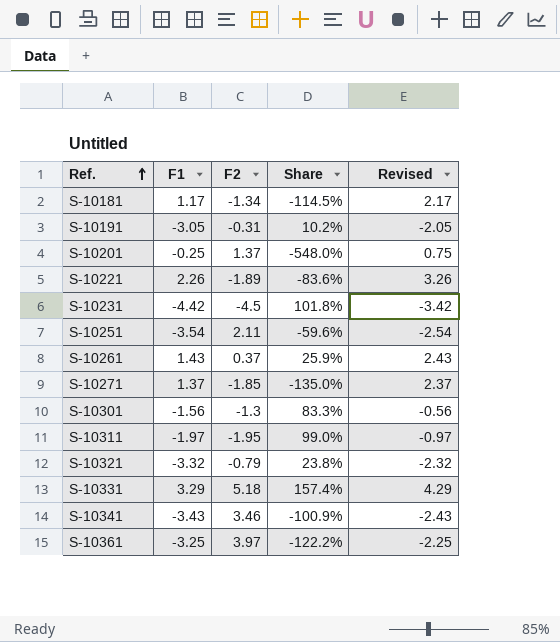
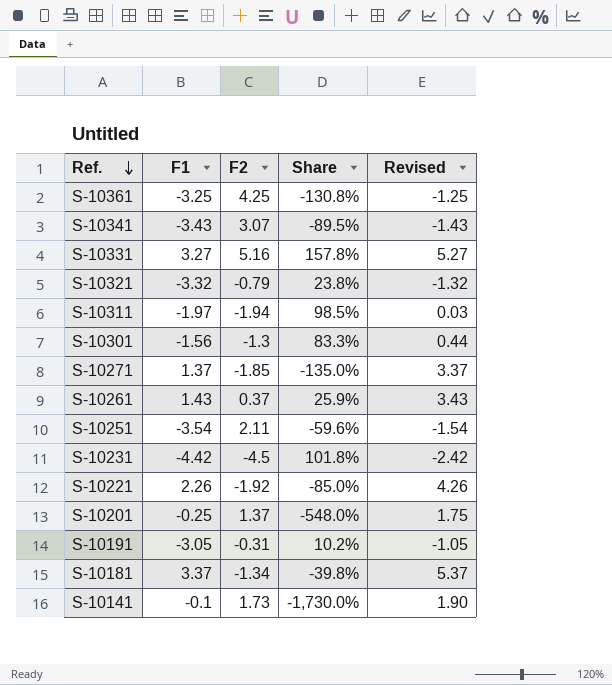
row order: Ref. ascending -> Ref. descending
column Revised | formula: [F1] + 1 -> [F1] + 2
S-10361 | F2: 3.97 -> 4.25
S-10361 | Share: -122.2% -> -130.8%
S-10341 | F2: 3.46 -> 3.07
S-10341 | Share: -100.9% -> -89.5%
S-10331 | F1: 3.29 -> 3.27
S-10331 | F2: 5.18 -> 5.16
S-10331 | Share: 157.4% -> 157.8%
S-10311 | F2: -1.95 -> -1.94
S-10311 | Share: 99.0% -> 98.5%
S-10221 | F2: -1.89 -> -1.92
S-10221 | Share: -83.6% -> -85.0%
S-10181 | F1: 1.17 -> 3.37
S-10181 | Share: -114.5% -> -39.8%
row S-10141: none -> -0.1 | 1.73 | -1,730.0% | 1.90

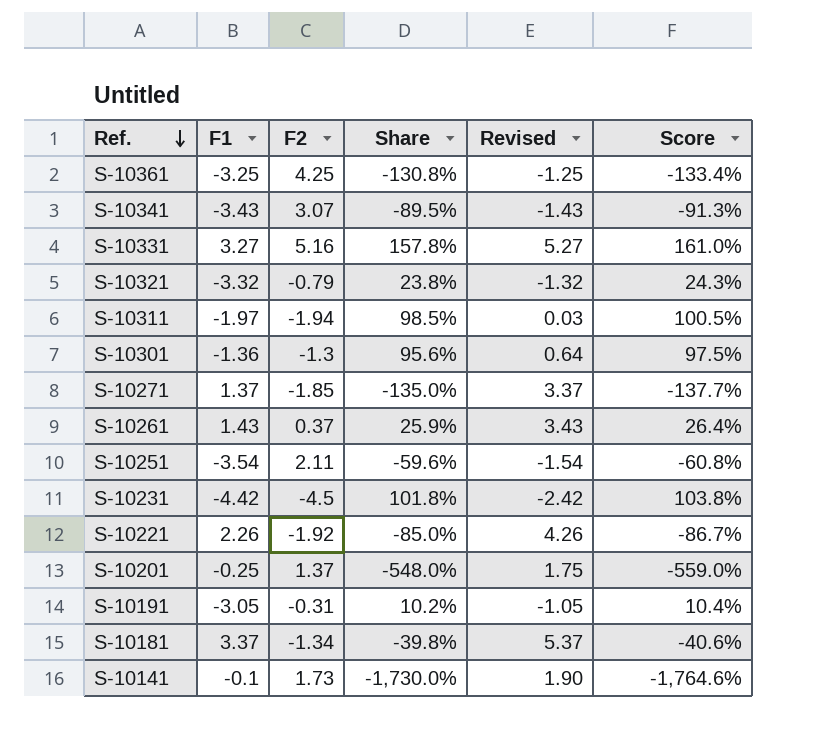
column Score | formula: none -> [Share] * 1.02
S-10301 | F1: -1.56 -> -1.36
S-10301 | Share: 83.3% -> 95.6%
S-10301 | Revised: 0.44 -> 0.64

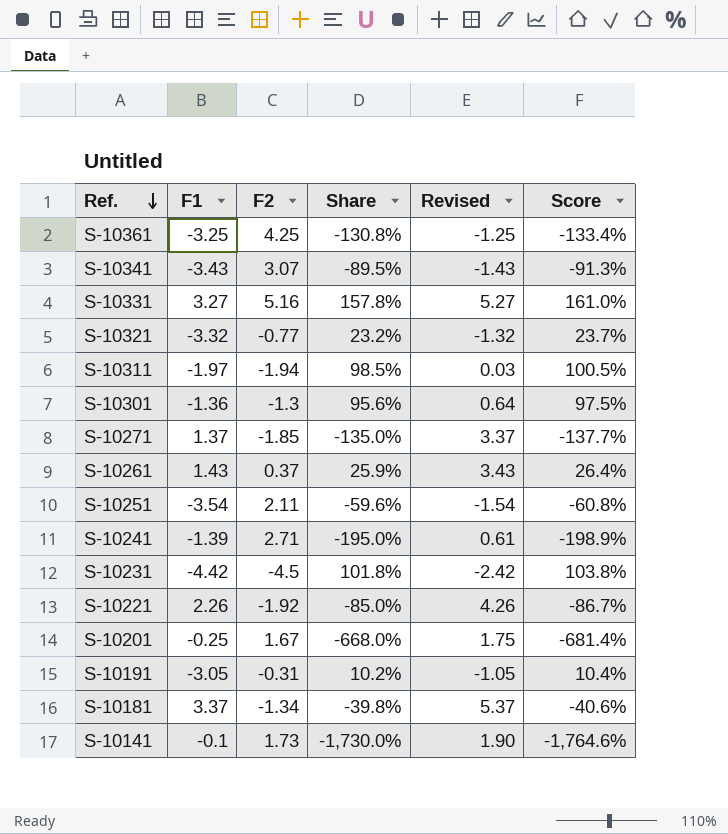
S-10321 | F2: -0.79 -> -0.77
S-10321 | Share: 23.8% -> 23.2%
S-10321 | Score: 24.3% -> 23.7%
row S-10241: none -> -1.39 | 2.71 | -195.0% | 0.61 | -198.9%
S-10201 | F2: 1.37 -> 1.67
S-10201 | Share: -548.0% -> -668.0%
S-10201 | Score: -559.0% -> -681.4%

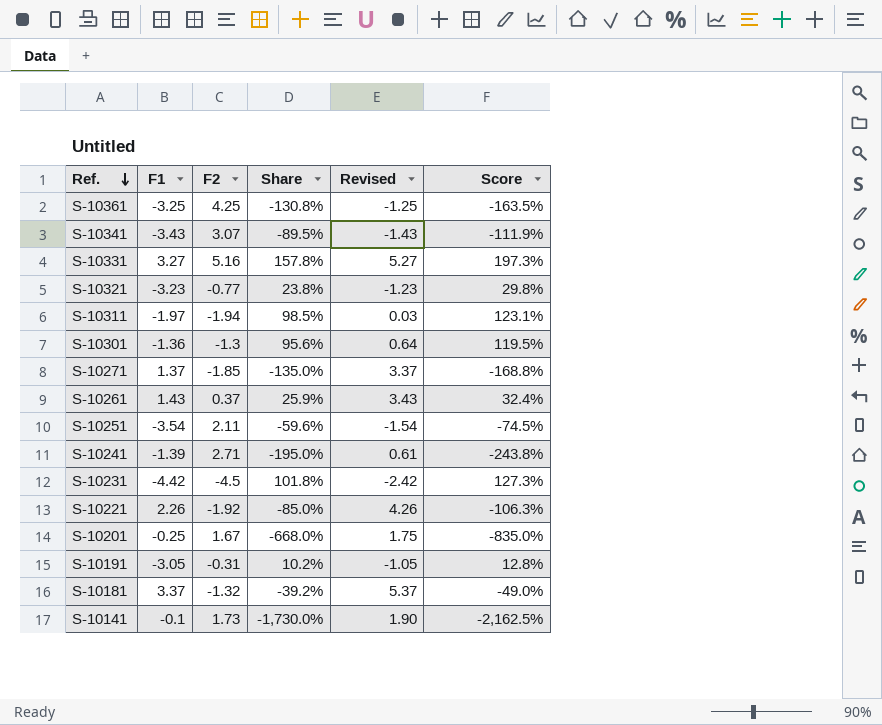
column Score | formula: [Share] * 1.02 -> [Share] * 1.25
S-10321 | F1: -3.32 -> -3.23
S-10321 | Share: 23.2% -> 23.8%
S-10321 | Revised: -1.32 -> -1.23
S-10181 | F2: -1.34 -> -1.32
S-10181 | Share: -39.8% -> -39.2%

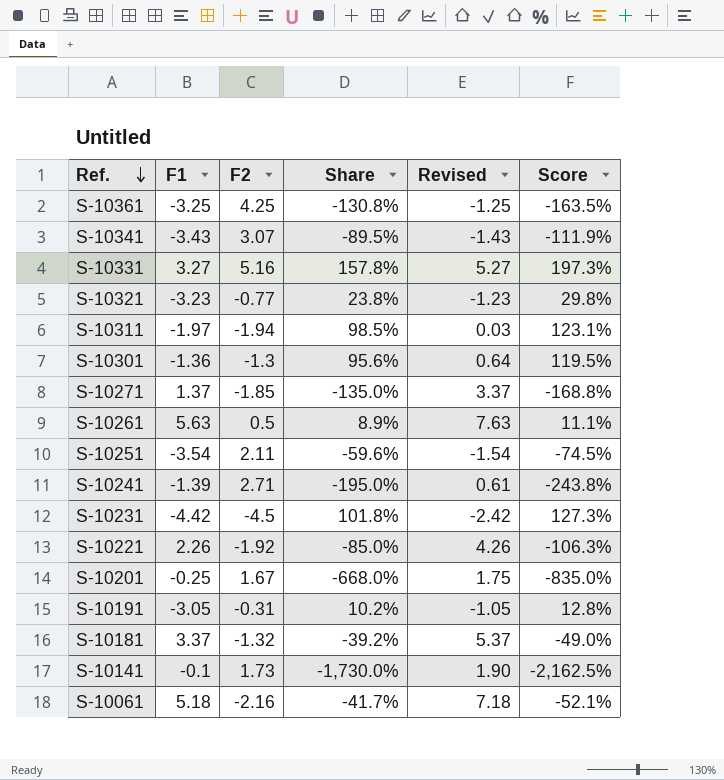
S-10261 | F1: 1.43 -> 5.63
S-10261 | F2: 0.37 -> 0.5
S-10261 | Share: 25.9% -> 8.9%
S-10261 | Revised: 3.43 -> 7.63
S-10261 | Score: 32.4% -> 11.1%
row S-10061: none -> 5.18 | -2.16 | -41.7% | 7.18 | -52.1%

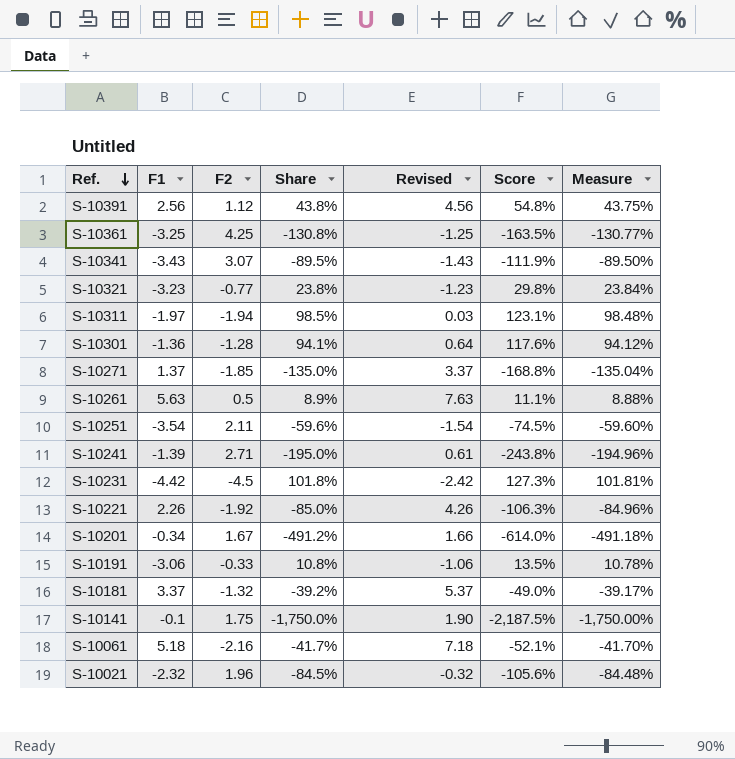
column Measure | formula: none -> [F2] / [F1]
row S-10331: 3.27 | 5.16 | 157.8% | 5.27 | 197.3% -> none
row S-10391: none -> 2.56 | 1.12 | 43.8% | 4.56 | 54.8% | 43.75%
S-10301 | F2: -1.3 -> -1.28
S-10301 | Share: 95.6% -> 94.1%
S-10301 | Score: 119.5% -> 117.6%
S-10201 | F1: -0.25 -> -0.34
S-10201 | Share: -668.0% -> -491.2%
S-10201 | Revised: 1.75 -> 1.66
S-10201 | Score: -835.0% -> -614.0%
S-10191 | F1: -3.05 -> -3.06
S-10191 | F2: -0.31 -> -0.33
S-10191 | Share: 10.2% -> 10.8%
S-10191 | Revised: -1.05 -> -1.06
S-10191 | Score: 12.8% -> 13.5%
S-10141 | F2: 1.73 -> 1.75
S-10141 | Share: -1,730.0% -> -1,750.0%
S-10141 | Score: -2,162.5% -> -2,187.5%
row S-10021: none -> -2.32 | 1.96 | -84.5% | -0.32 | -105.6% | -84.48%

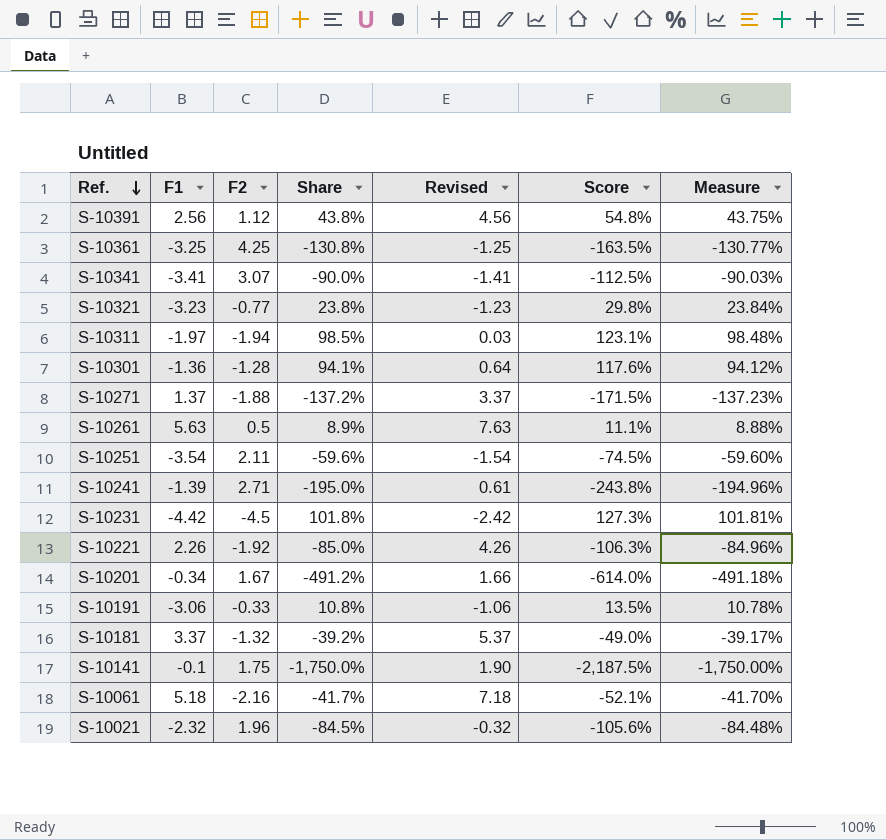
S-10341 | F1: -3.43 -> -3.41
S-10341 | Share: -89.5% -> -90.0%
S-10341 | Revised: -1.43 -> -1.41
S-10341 | Score: -111.9% -> -112.5%
S-10341 | Measure: -89.50% -> -90.03%
S-10271 | F2: -1.85 -> -1.88
S-10271 | Share: -135.0% -> -137.2%
S-10271 | Score: -168.8% -> -171.5%
S-10271 | Measure: -135.04% -> -137.23%

